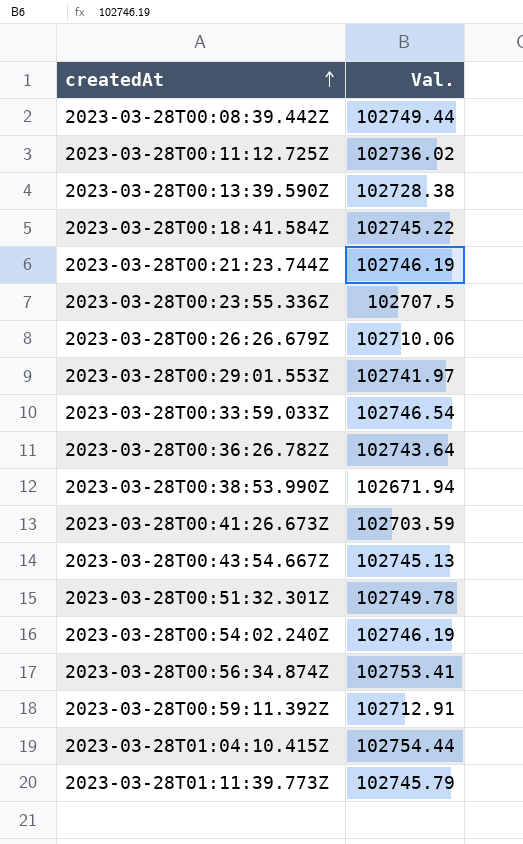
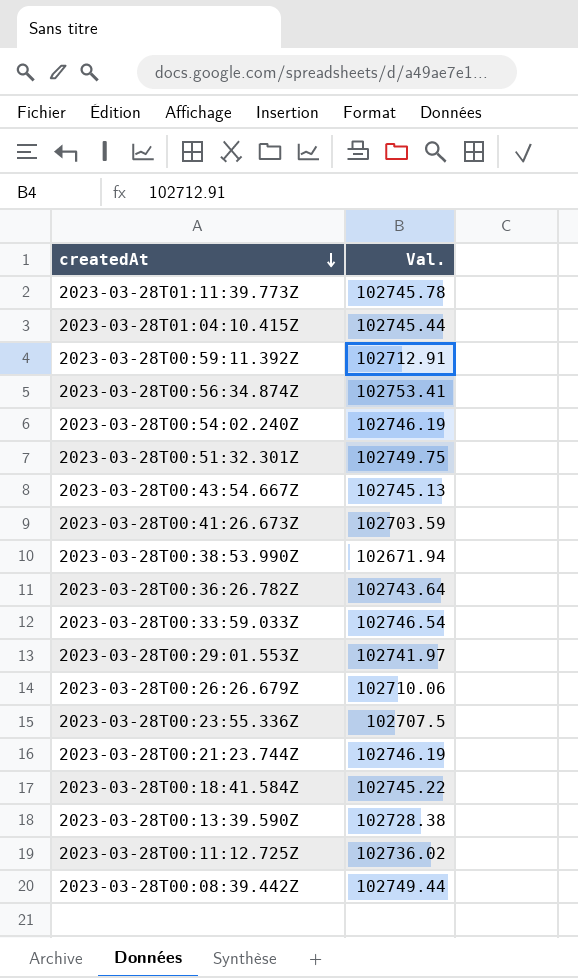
row order: createdAt ascending -> createdAt descending
2023-03-28T01:11:39.773Z | Val.: 102745.79 -> 102745.78
2023-03-28T01:04:10.415Z | Val.: 102754.44 -> 102745.44
2023-03-28T00:51:32.301Z | Val.: 102749.78 -> 102749.75

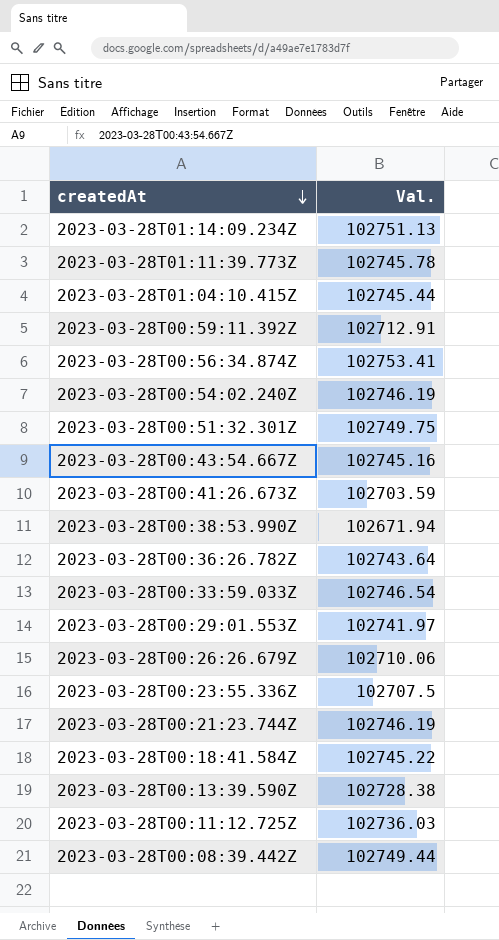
row 2023-03-28T01:14:09.234Z: none -> 102751.13
2023-03-28T00:43:54.667Z | Val.: 102745.13 -> 102745.16
2023-03-28T00:11:12.725Z | Val.: 102736.02 -> 102736.03

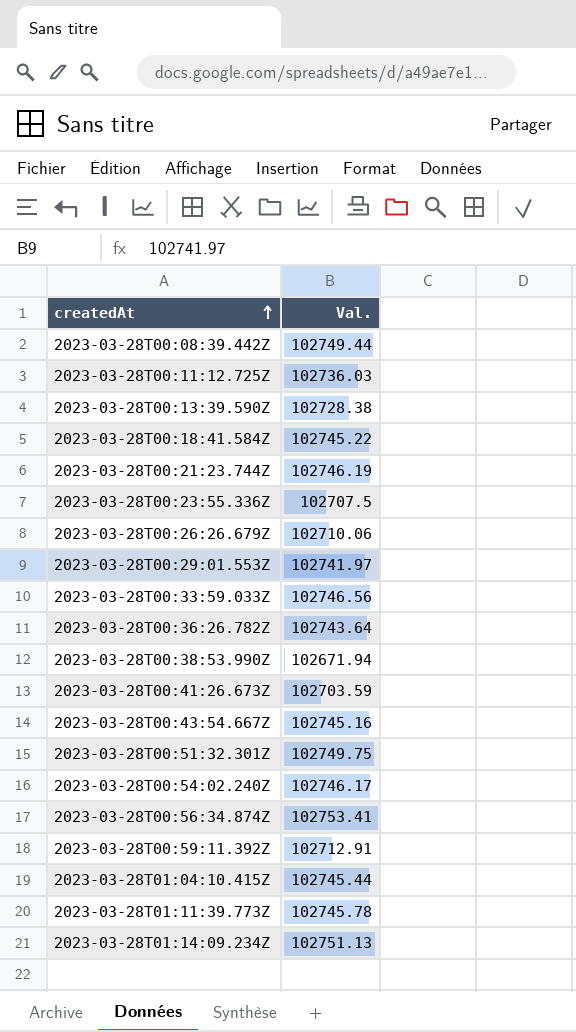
row order: createdAt descending -> createdAt ascending
2023-03-28T00:33:59.033Z | Val.: 102746.54 -> 102746.56
2023-03-28T00:54:02.240Z | Val.: 102746.19 -> 102746.17

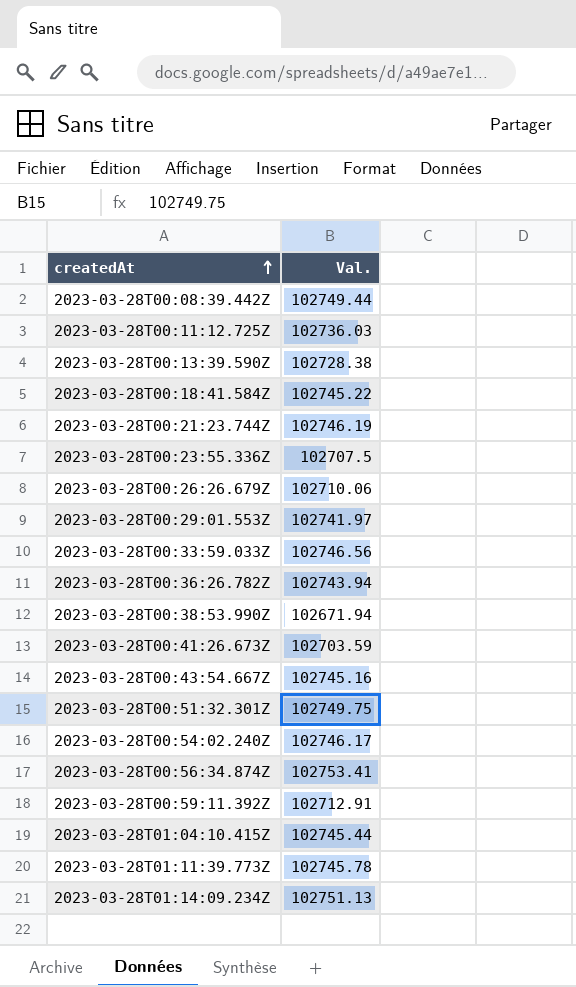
2023-03-28T00:36:26.782Z | Val.: 102743.64 -> 102743.94

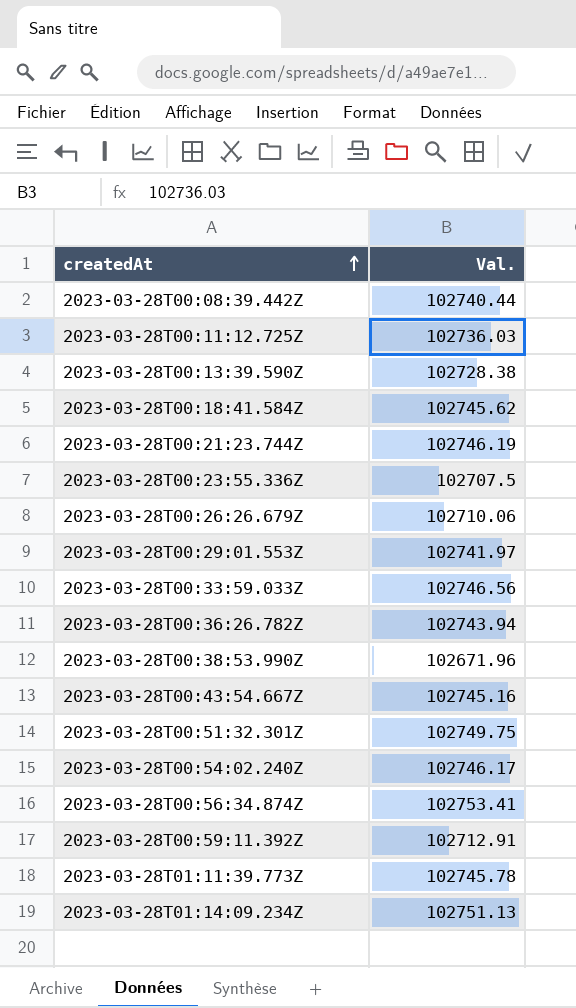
row 2023-03-28T00:41:26.673Z: 102703.59 -> none
row 2023-03-28T01:04:10.415Z: 102745.44 -> none
2023-03-28T00:08:39.442Z | Val.: 102749.44 -> 102740.44
2023-03-28T00:18:41.584Z | Val.: 102745.22 -> 102745.62
2023-03-28T00:38:53.990Z | Val.: 102671.94 -> 102671.96

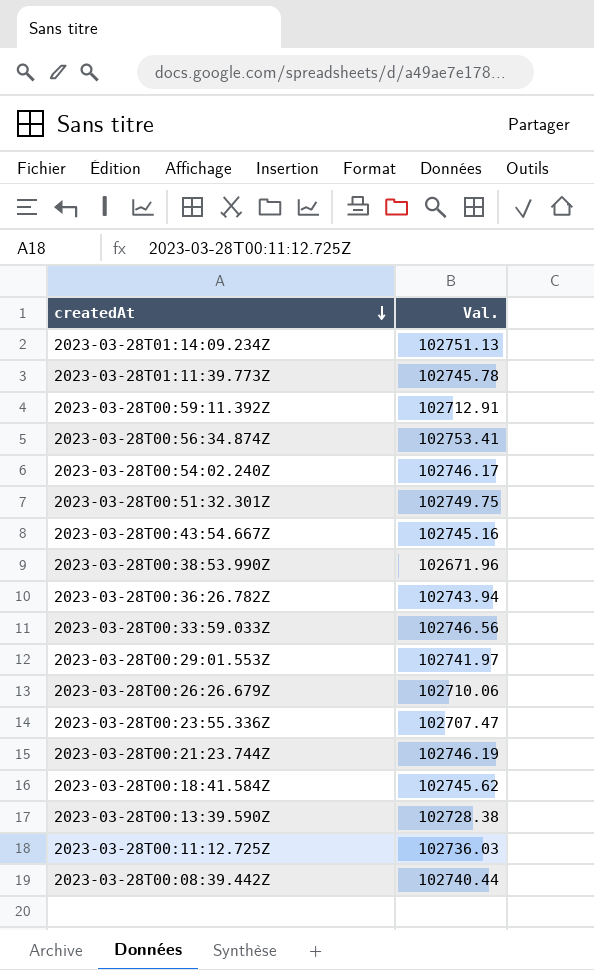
row order: createdAt ascending -> createdAt descending
2023-03-28T00:23:55.336Z | Val.: 102707.5 -> 102707.47

